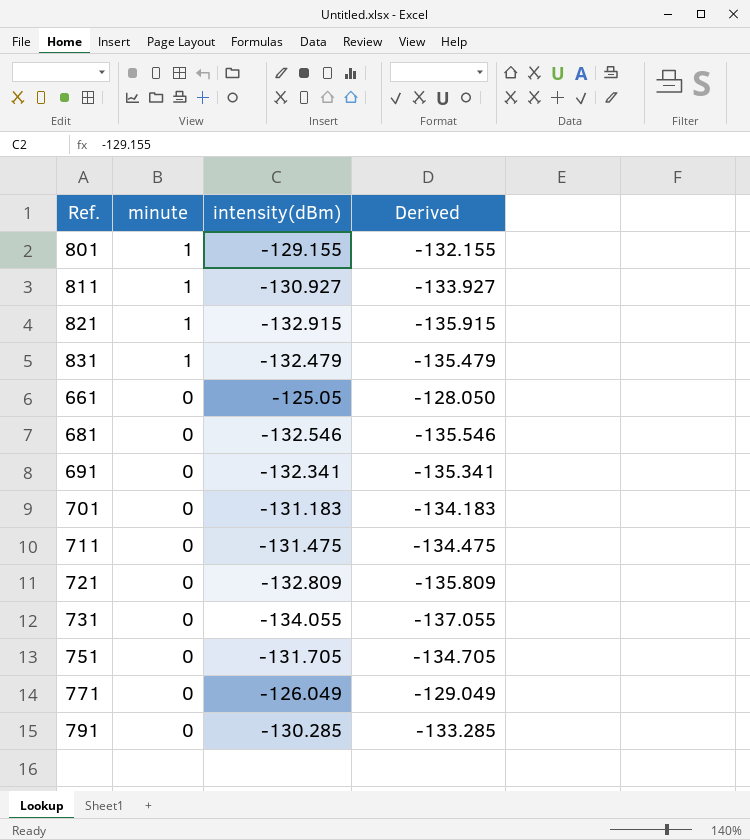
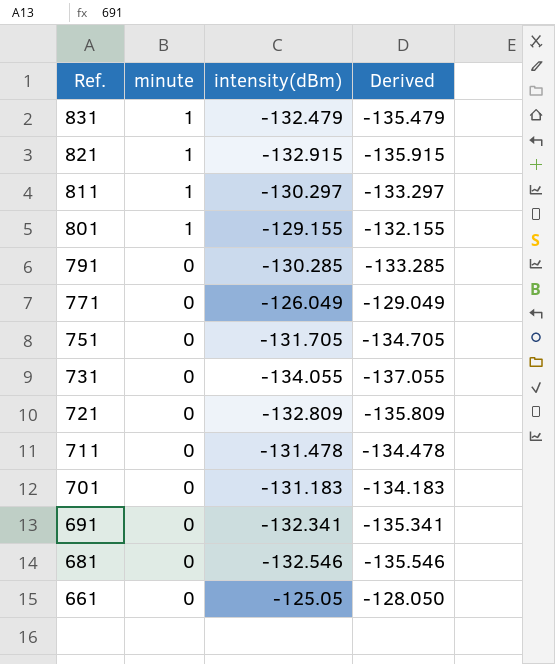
row order: minute descending -> Ref. descending
811 | intensity(dBm): -130.927 -> -130.297
811 | Derived: -133.927 -> -133.297
711 | intensity(dBm): -131.475 -> -131.478
711 | Derived: -134.475 -> -134.478

